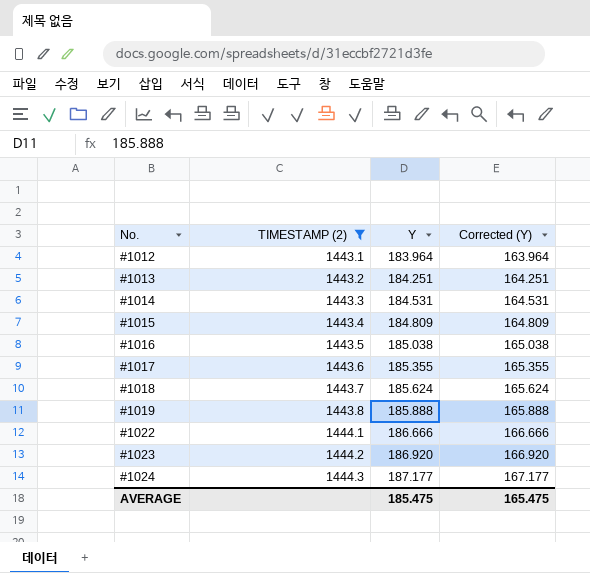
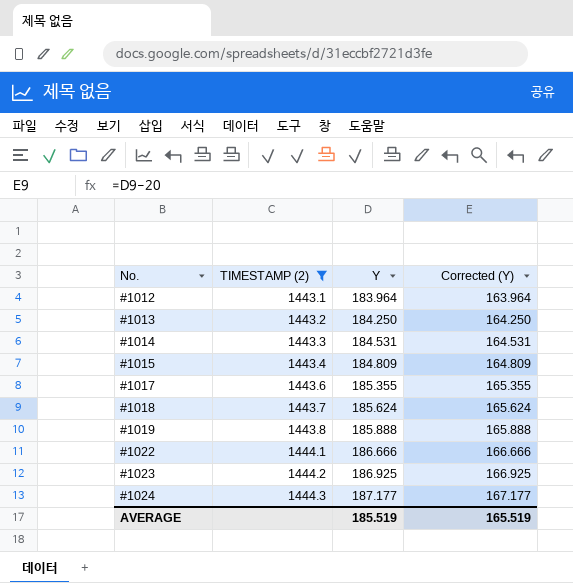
row #1016: 1443.5 | 185.038 | 165.038 -> none
#1013 | Y: 184.251 -> 184.250
#1013 | Corrected (Y): 164.251 -> 164.250
#1023 | Y: 186.920 -> 186.925
#1023 | Corrected (Y): 166.920 -> 166.925
AVERAGE | Y: 185.475 -> 185.519
AVERAGE | Corrected (Y): 165.475 -> 165.519

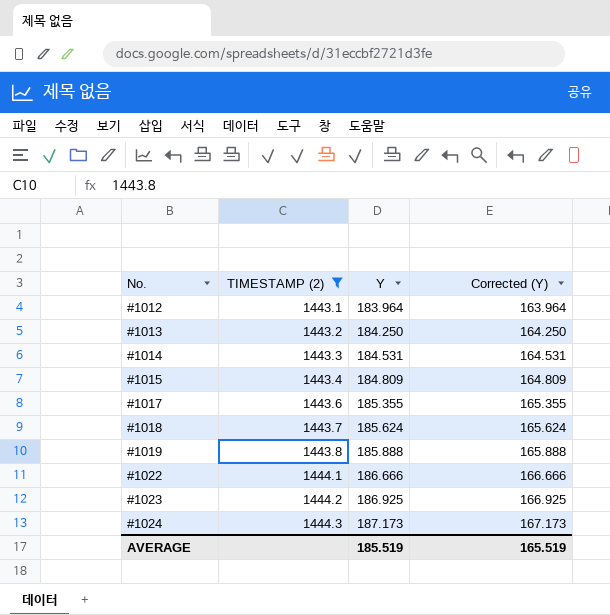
#1024 | Y: 187.177 -> 187.173
#1024 | Corrected (Y): 167.177 -> 167.173

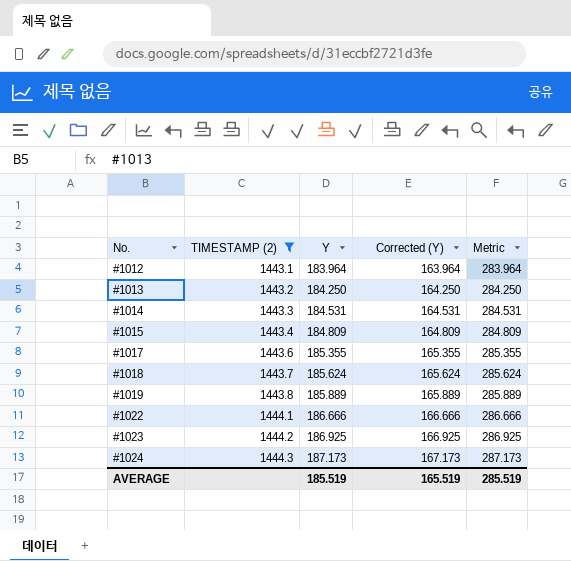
column Metric | formula: none -> [Y] + 100
#1019 | Y: 185.888 -> 185.889
#1019 | Corrected (Y): 165.888 -> 165.889

